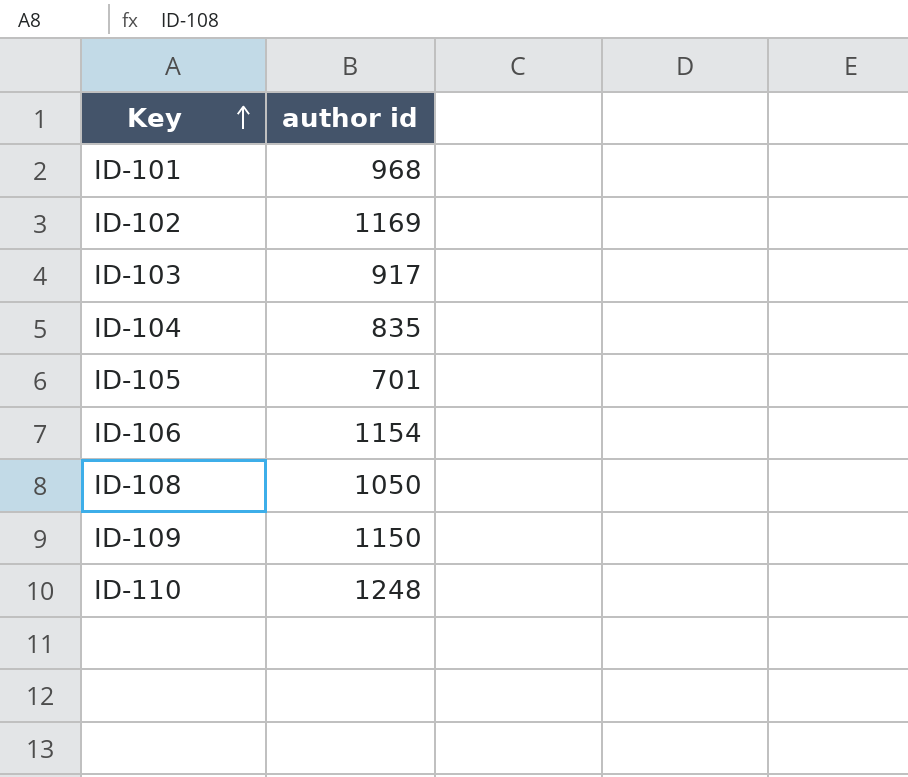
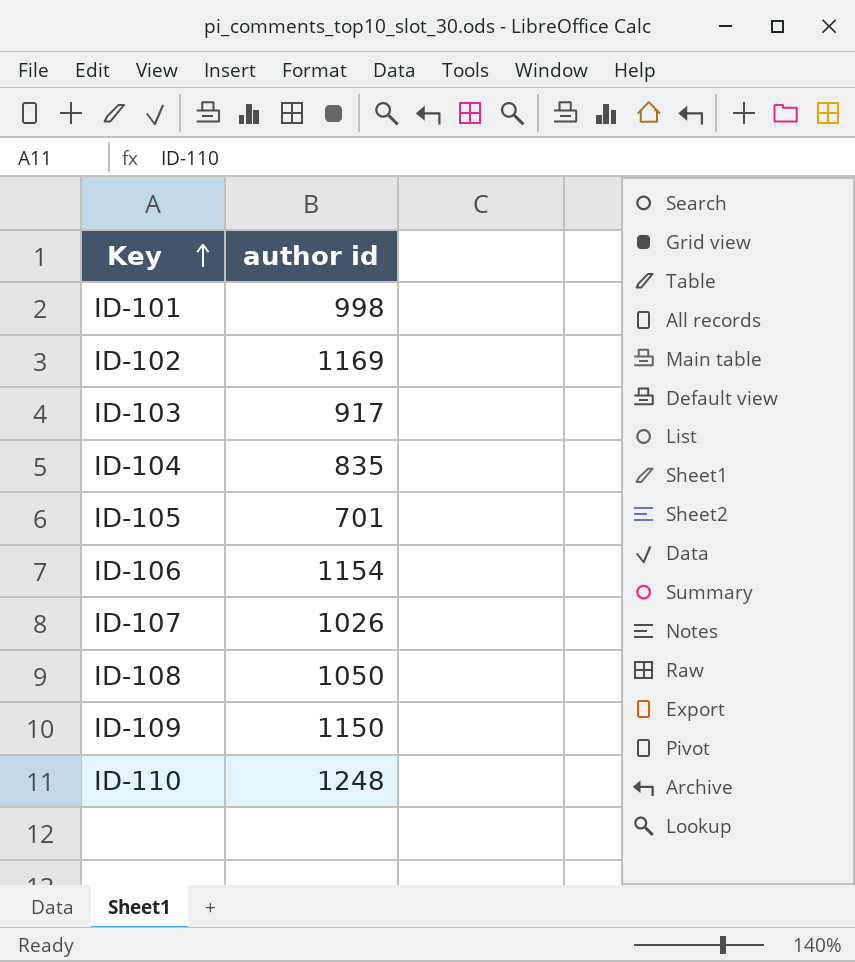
ID-101 | author id: 968 -> 998
row ID-107: none -> 1026

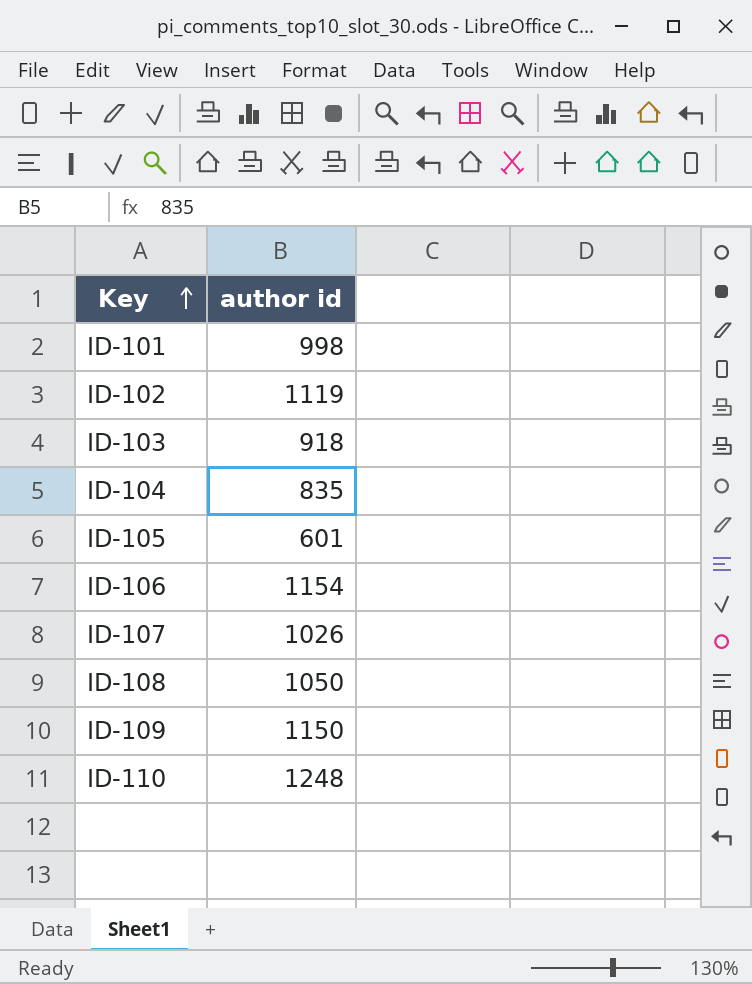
ID-102 | author id: 1169 -> 1119
ID-103 | author id: 917 -> 918
ID-105 | author id: 701 -> 601

